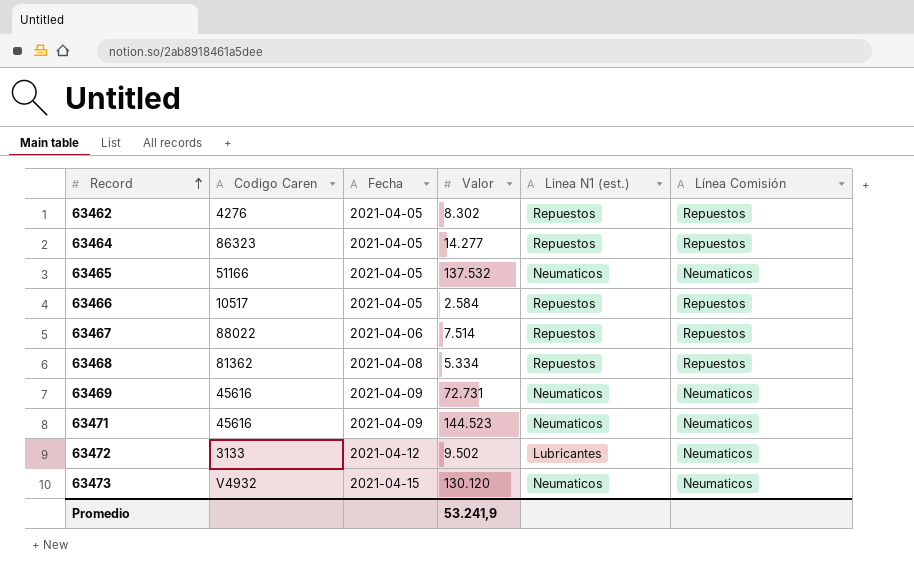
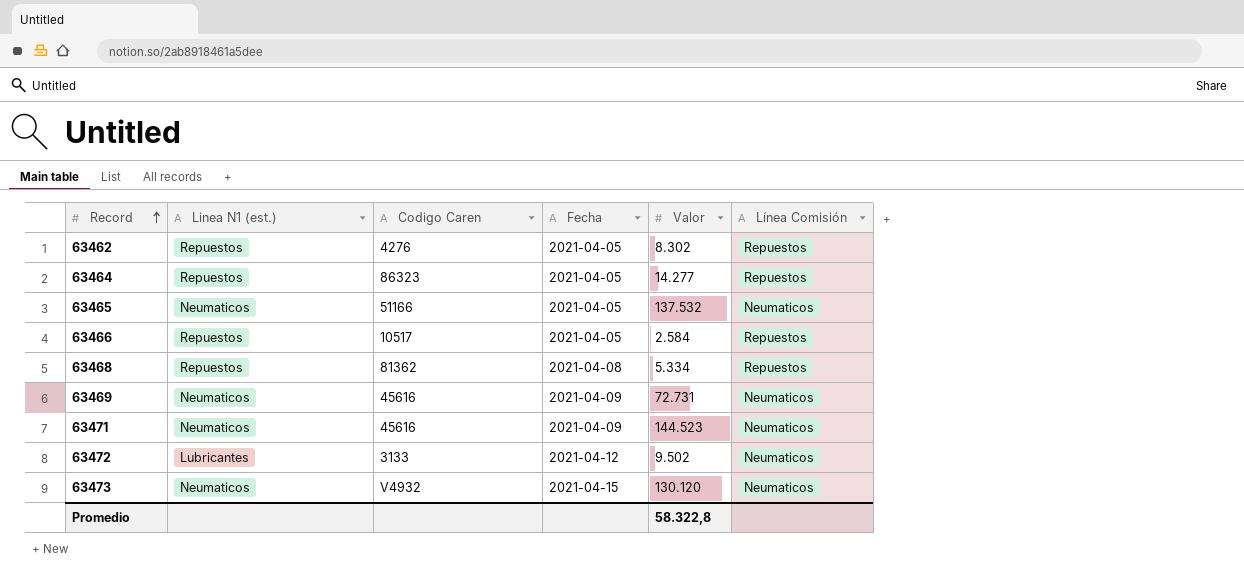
column Linea N1 (est.) | position: 5 -> 2
row 63467: 88022 | 2021-04-06 | 7.514 | Repuestos | Repuestos -> none
Promedio | Valor: 53.241,9 -> 58.322,8

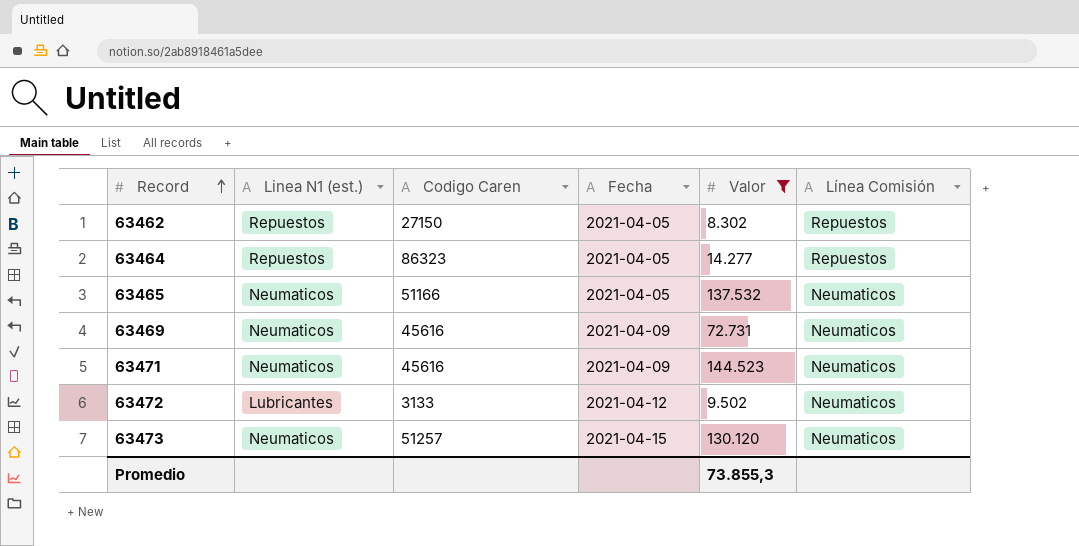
filter: none -> Valor >= 8.302
63462 | Codigo Caren: 4276 -> 27150
63473 | Codigo Caren: V4932 -> 51257
Promedio | Valor: 58.322,8 -> 73.855,3

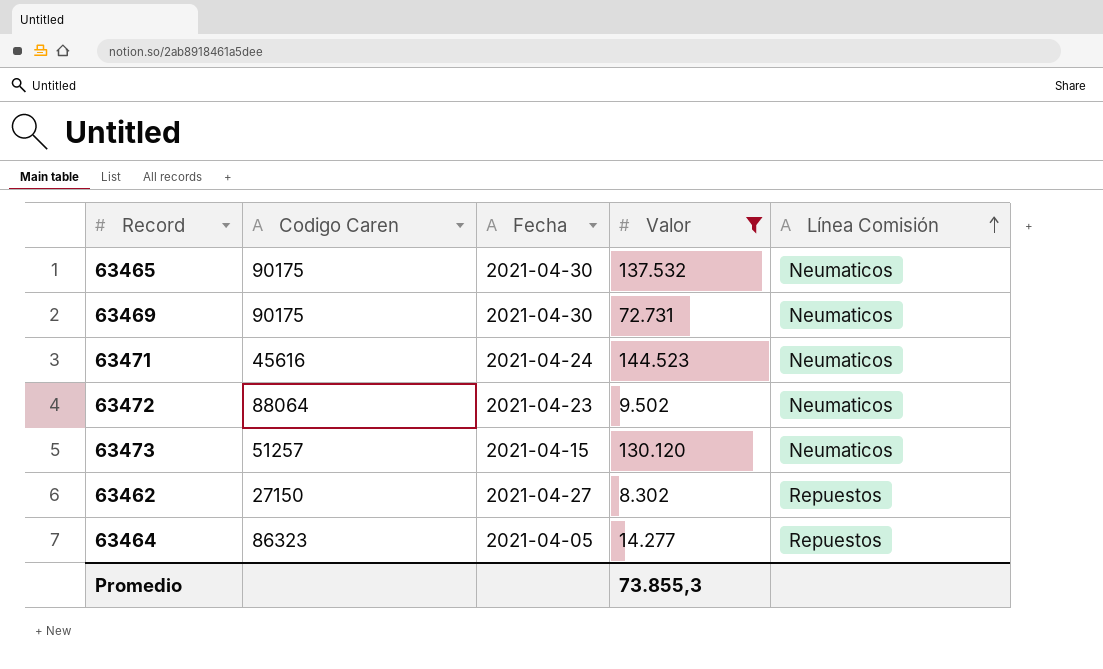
row order: Record ascending -> Línea Comisión ascending
column Linea N1 (est.) | position: 2 -> none
63465 | Codigo Caren: 51166 -> 90175
63465 | Fecha: 2021-04-05 -> 2021-04-30
63469 | Codigo Caren: 45616 -> 90175
63469 | Fecha: 2021-04-09 -> 2021-04-30
63471 | Fecha: 2021-04-09 -> 2021-04-24
63472 | Codigo Caren: 3133 -> 88064
63472 | Fecha: 2021-04-12 -> 2021-04-23
63462 | Fecha: 2021-04-05 -> 2021-04-27

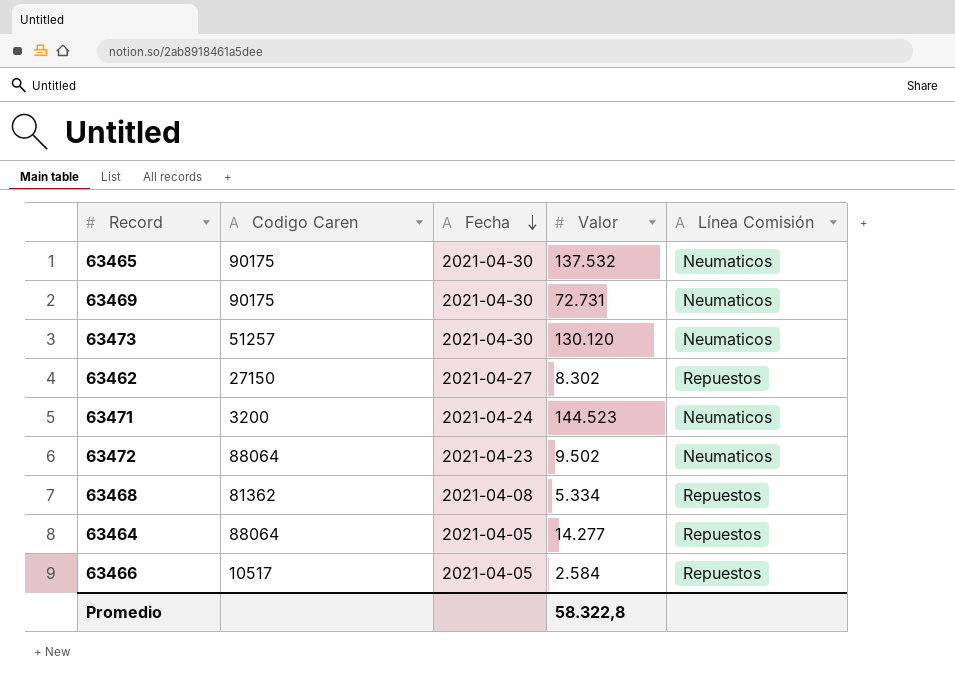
filter: Valor >= 8.302 -> none
row order: Línea Comisión ascending -> Fecha descending
63473 | Fecha: 2021-04-15 -> 2021-04-30
63471 | Codigo Caren: 45616 -> 3200
63464 | Codigo Caren: 86323 -> 88064
Promedio | Valor: 73.855,3 -> 58.322,8

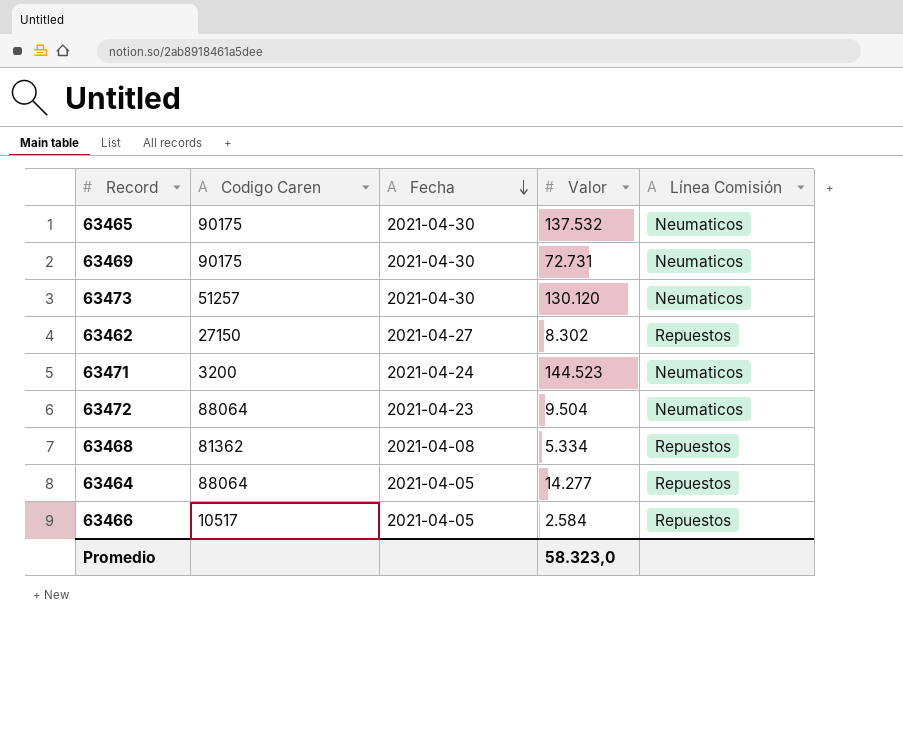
63472 | Valor: 9.502 -> 9.504
Promedio | Valor: 58.322,8 -> 58.323,0

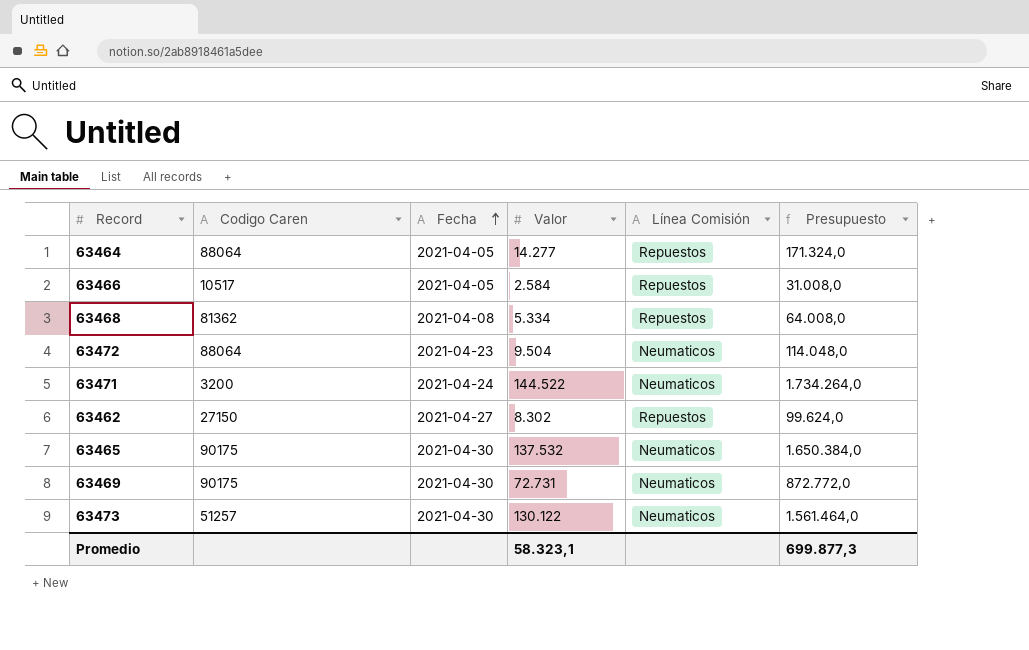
row order: Fecha descending -> Fecha ascending
column Presupuesto | formula: none -> [Valor] * 12
63471 | Valor: 144.523 -> 144.522
63473 | Valor: 130.120 -> 130.122
Promedio | Valor: 58.323,0 -> 58.323,1

